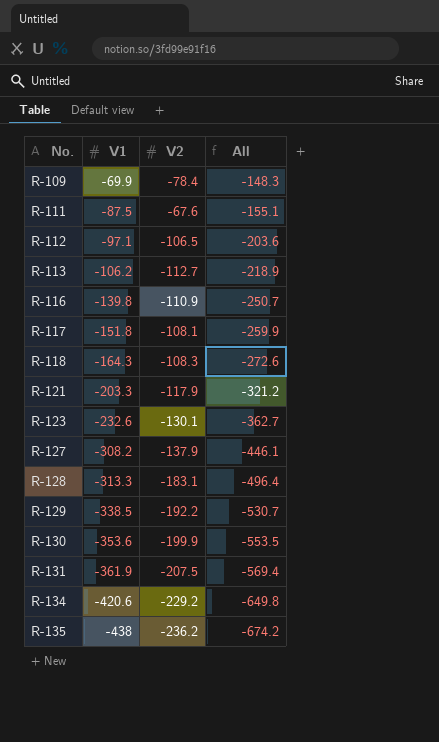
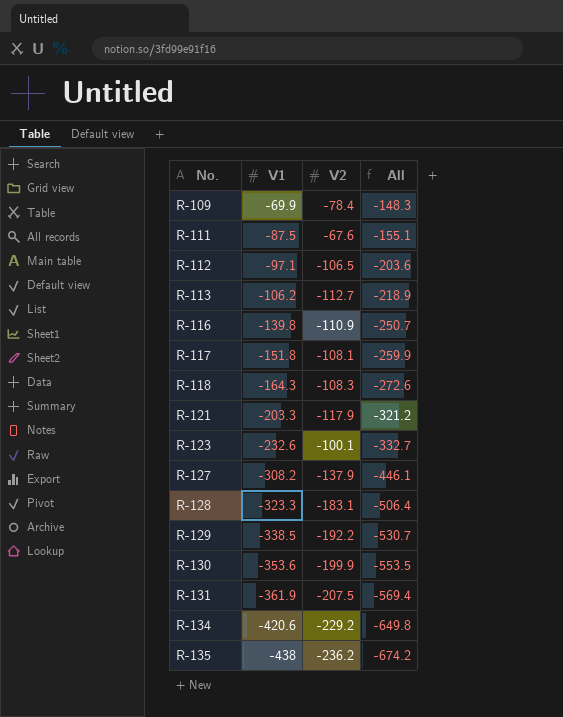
R-123 | V2: -130.1 -> -100.1
R-123 | All: -362.7 -> -332.7
R-128 | V1: -313.3 -> -323.3
R-128 | All: -496.4 -> -506.4

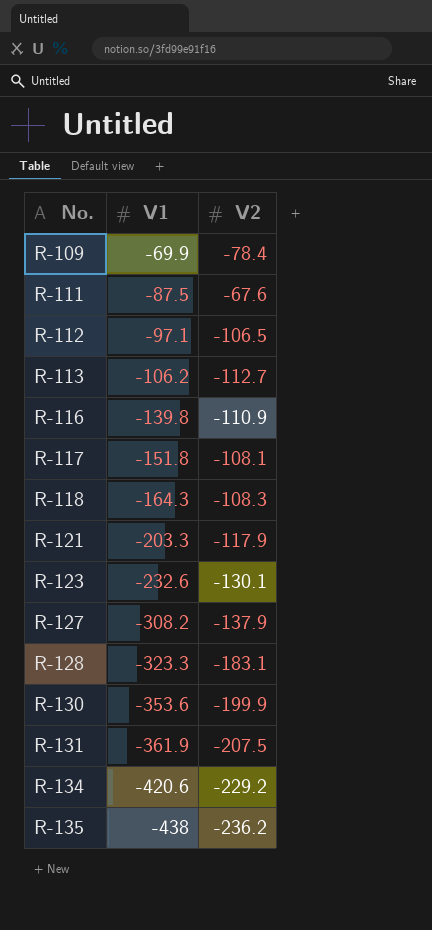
column All | formula: [V1] + [V2] -> none
row R-129: -338.5 | -192.2 | -530.7 -> none
R-123 | V2: -100.1 -> -130.1

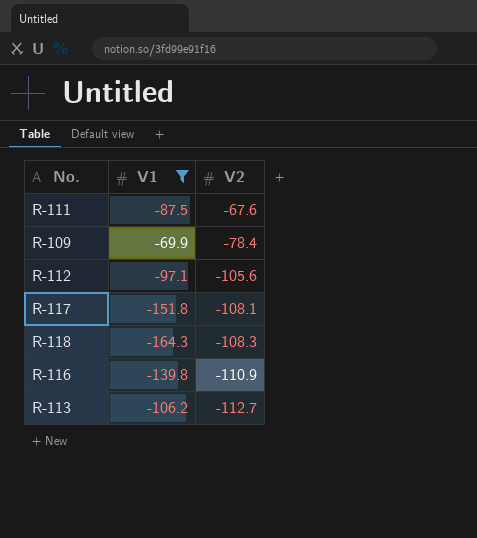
filter: none -> V1 >= -164.3
row order: No. ascending -> V2 descending
R-112 | V2: -106.5 -> -105.6

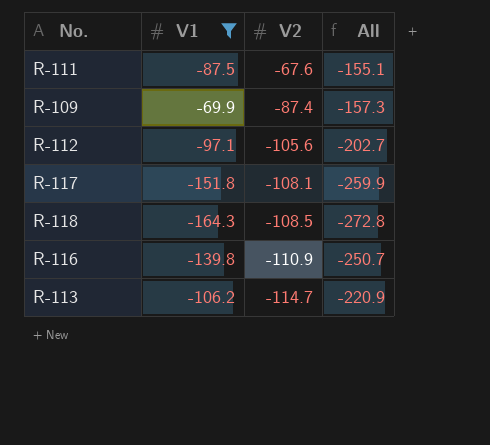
column All | formula: none -> [V1] + [V2]
R-109 | V2: -78.4 -> -87.4
R-118 | V2: -108.3 -> -108.5
R-113 | V2: -112.7 -> -114.7

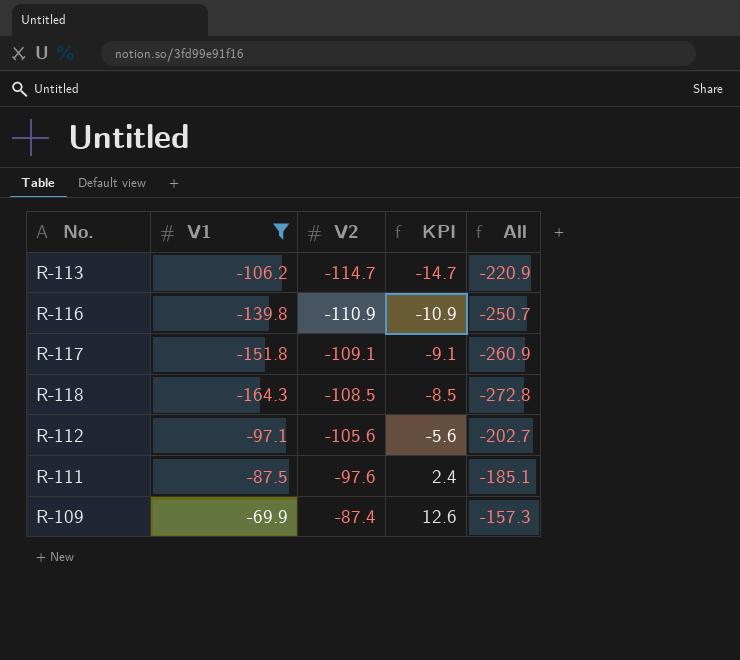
row order: V2 descending -> V2 ascending
column KPI | formula: none -> [V2] + 100
R-117 | V2: -108.1 -> -109.1
R-117 | All: -259.9 -> -260.9
R-111 | V2: -67.6 -> -97.6
R-111 | All: -155.1 -> -185.1

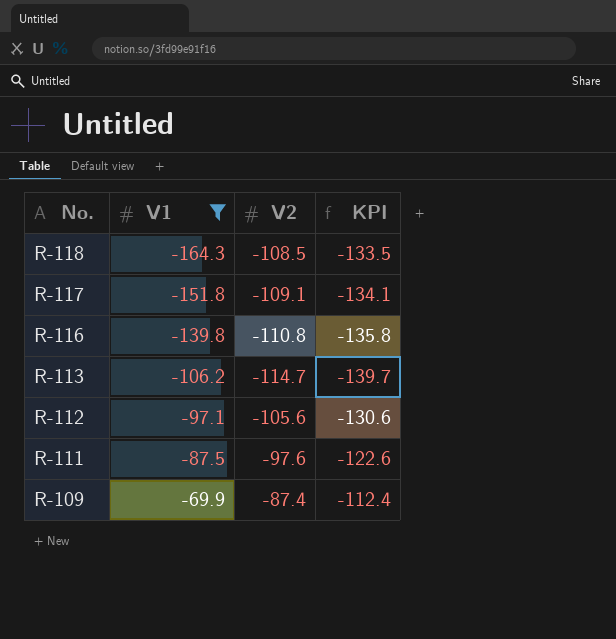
row order: V2 ascending -> No. descending
column All | formula: [V1] + [V2] -> none
column KPI | formula: [V2] + 100 -> [V2] - 25
R-116 | V2: -110.9 -> -110.8

